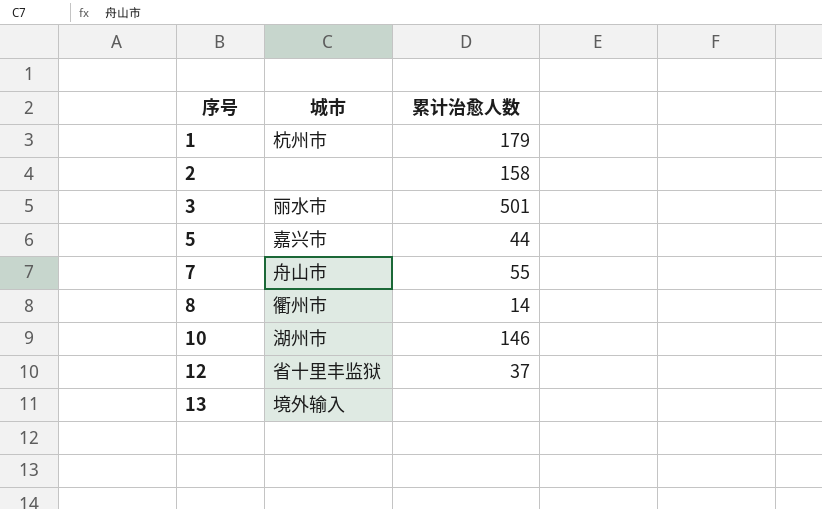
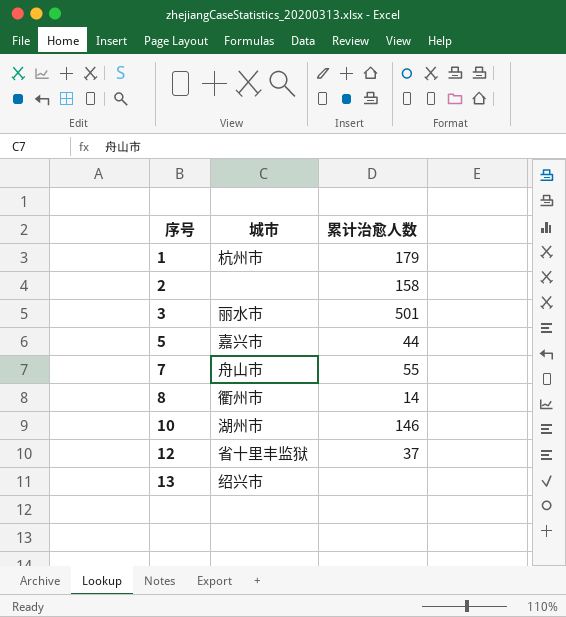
13 | 城市: 境外输入 -> 绍兴市

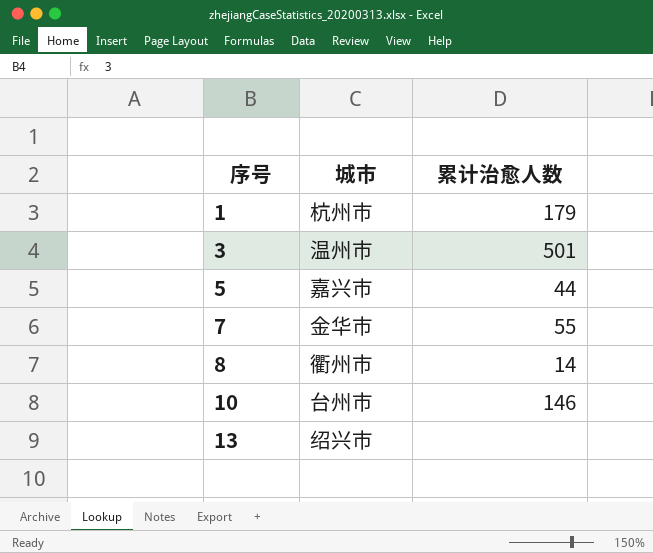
row 2: none | 158 -> none
row 12: 省十里丰监狱 | 37 -> none
3 | 城市: 丽水市 -> 温州市
7 | 城市: 舟山市 -> 金华市
10 | 城市: 湖州市 -> 台州市

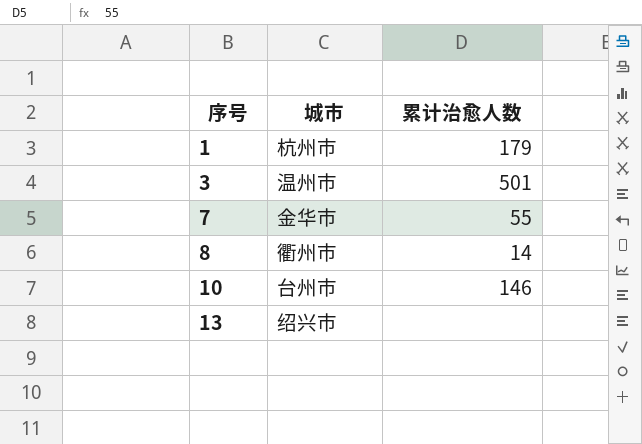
row 5: 嘉兴市 | 44 -> none

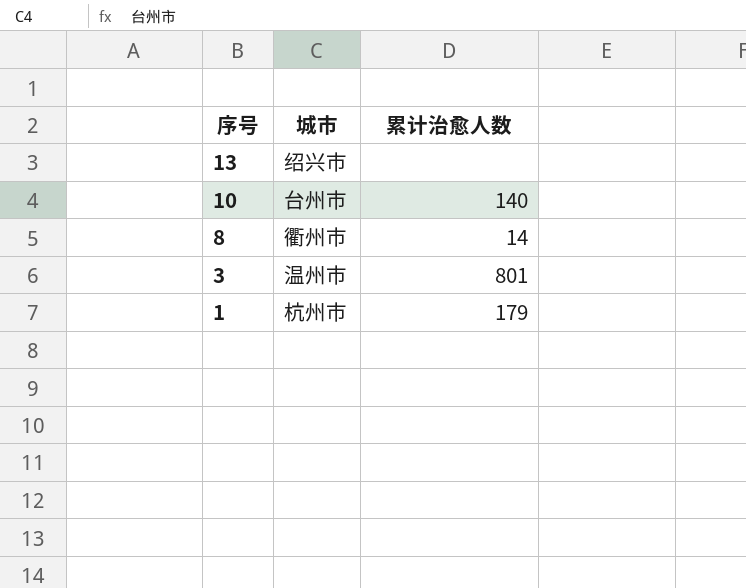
row order: 序号 ascending -> 序号 descending
row 7: 金华市 | 55 -> none
10 | 累计治愈人数: 146 -> 140
3 | 累计治愈人数: 501 -> 801

